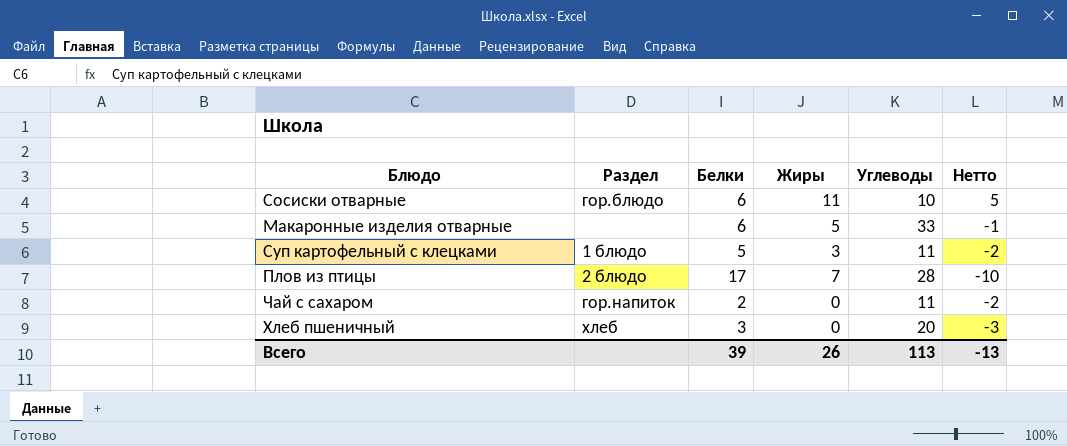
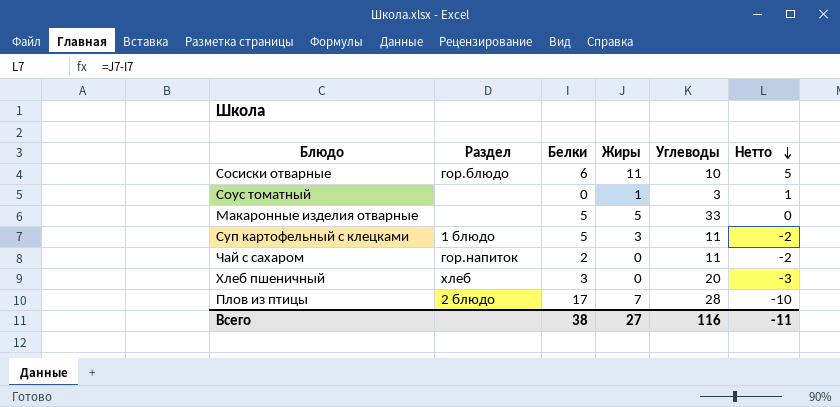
row order: none -> Нетто descending
row Соус томатный: none -> none | 0 | 1 | 3 | 1
Макаронные изделия отварные | Белки: 6 -> 5
Макаронные изделия отварные | Нетто: -1 -> 0
Всего | Белки: 39 -> 38
Всего | Жиры: 26 -> 27
Всего | Углеводы: 113 -> 116
Всего | Нетто: -13 -> -11

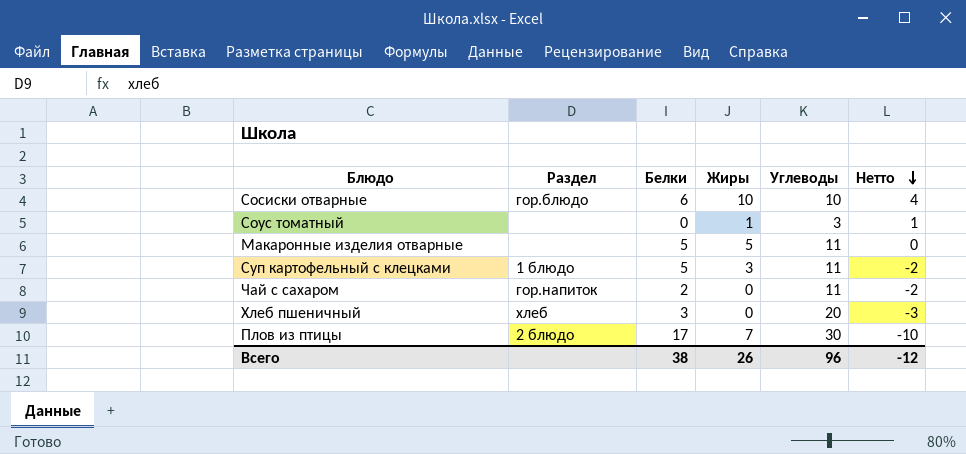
Сосиски отварные | Жиры: 11 -> 10
Сосиски отварные | Нетто: 5 -> 4
Макаронные изделия отварные | Углеводы: 33 -> 11
Плов из птицы | Углеводы: 28 -> 30
Всего | Жиры: 27 -> 26
Всего | Углеводы: 116 -> 96
Всего | Нетто: -11 -> -12

